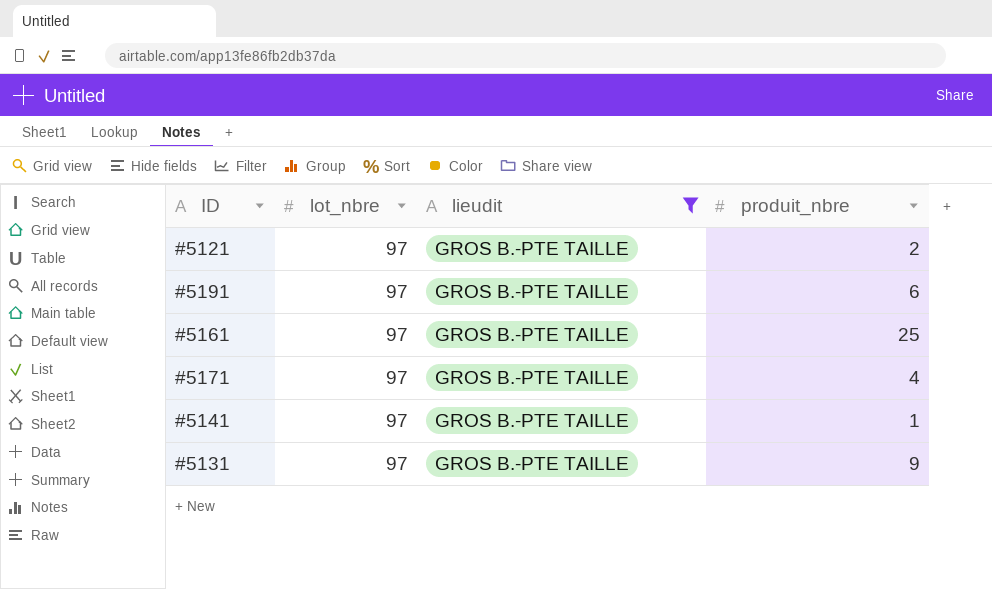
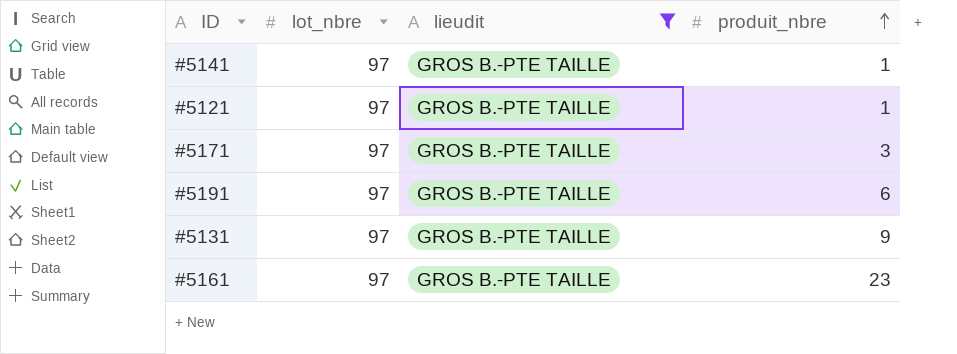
row order: none -> produit_nbre ascending
#5121 | produit_nbre: 2 -> 1
#5171 | produit_nbre: 4 -> 3
#5161 | produit_nbre: 25 -> 23

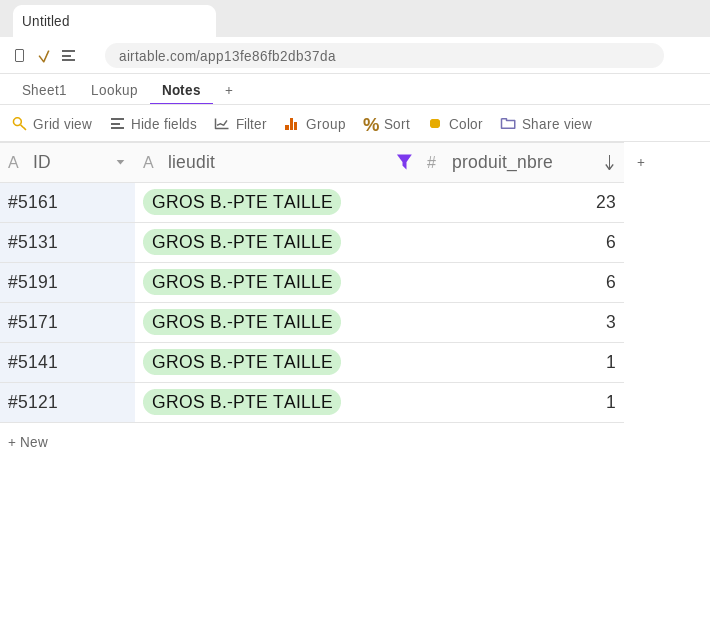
row order: produit_nbre ascending -> produit_nbre descending
column lot_nbre | position: 2 -> none
#5131 | produit_nbre: 9 -> 6

